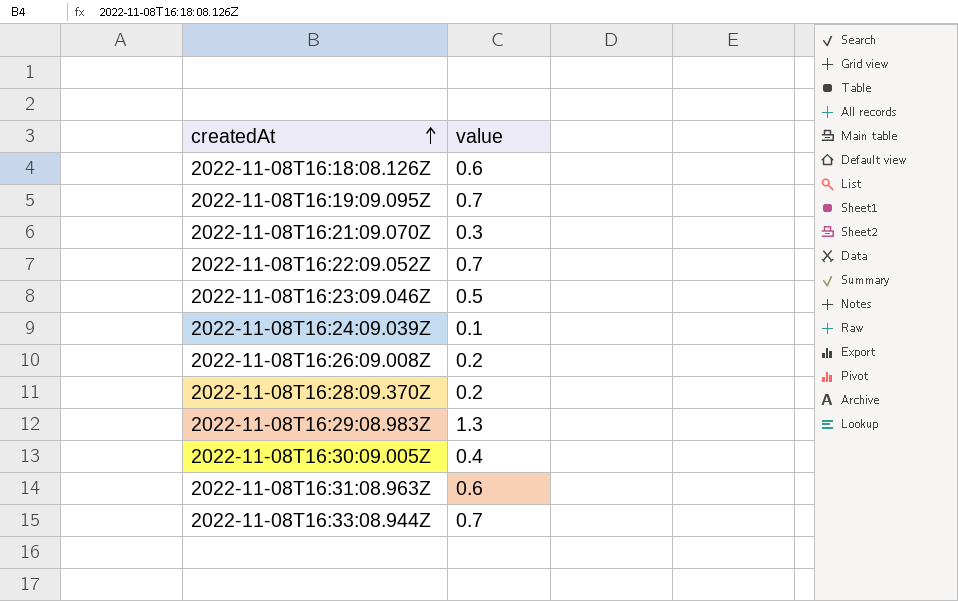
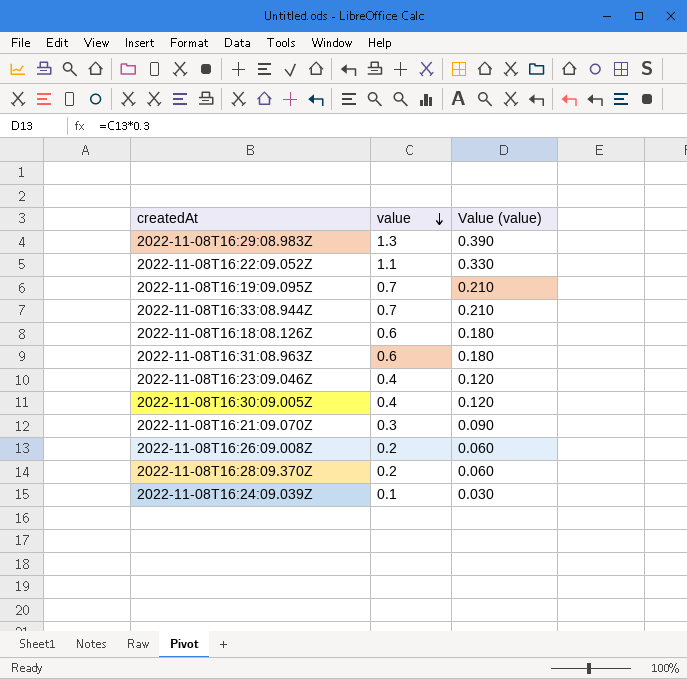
row order: createdAt ascending -> value descending
column Value (value) | formula: none -> [value] * 0.3
2022-11-08T16:22:09.052Z | value: 0.7 -> 1.1
2022-11-08T16:23:09.046Z | value: 0.5 -> 0.4

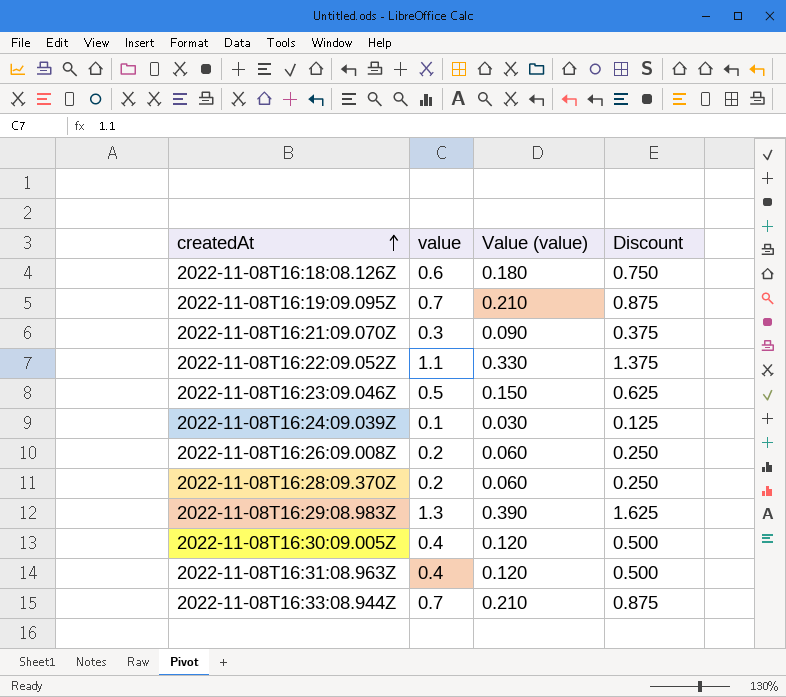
row order: value descending -> createdAt ascending
column Discount | formula: none -> [value] * 1.25
2022-11-08T16:23:09.046Z | value: 0.4 -> 0.5
2022-11-08T16:23:09.046Z | Value (value): 0.120 -> 0.150
2022-11-08T16:31:08.963Z | value: 0.6 -> 0.4
2022-11-08T16:31:08.963Z | Value (value): 0.180 -> 0.120

